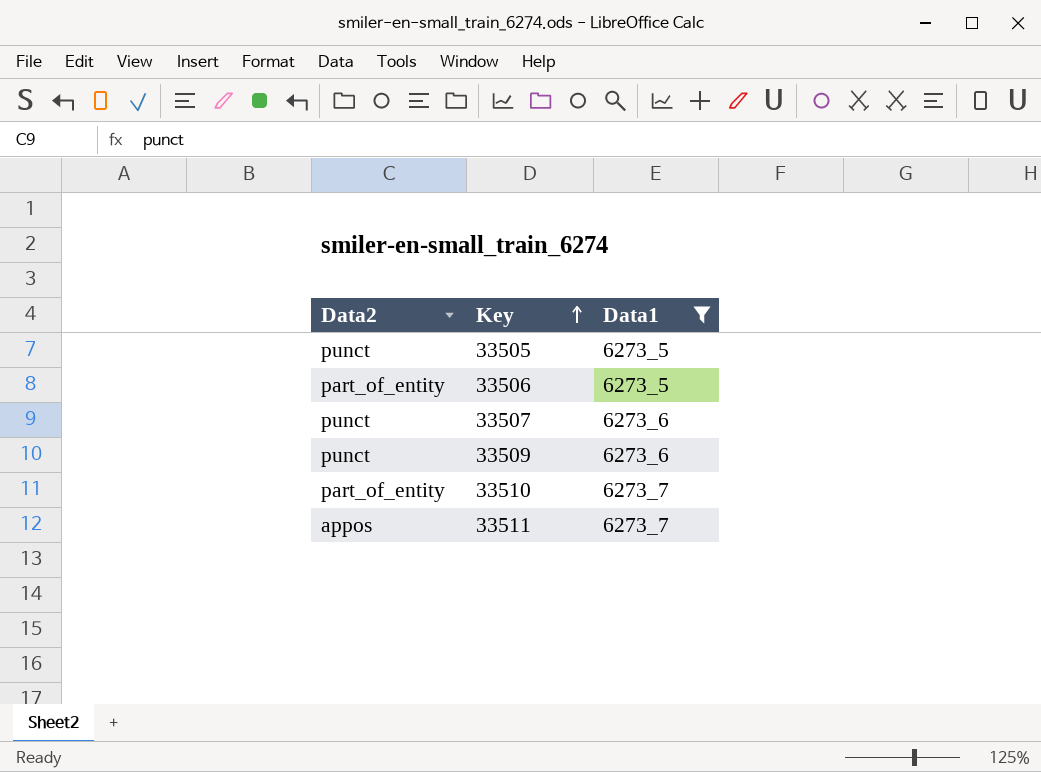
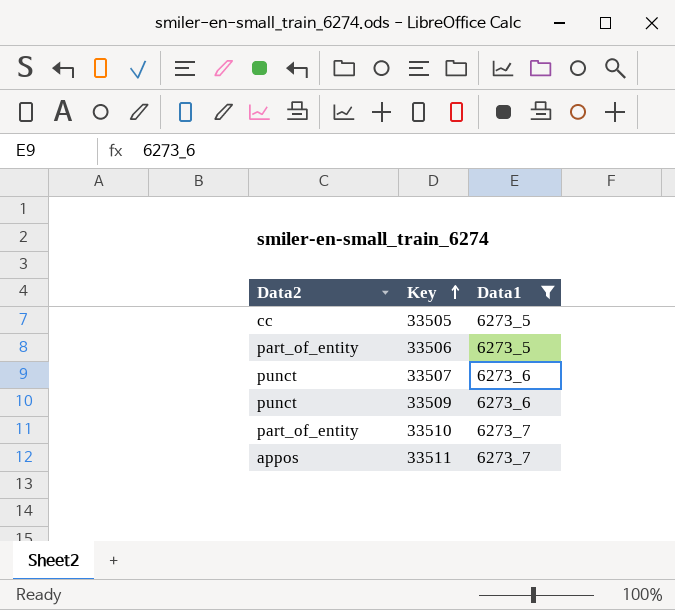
33505 | Data2: punct -> cc

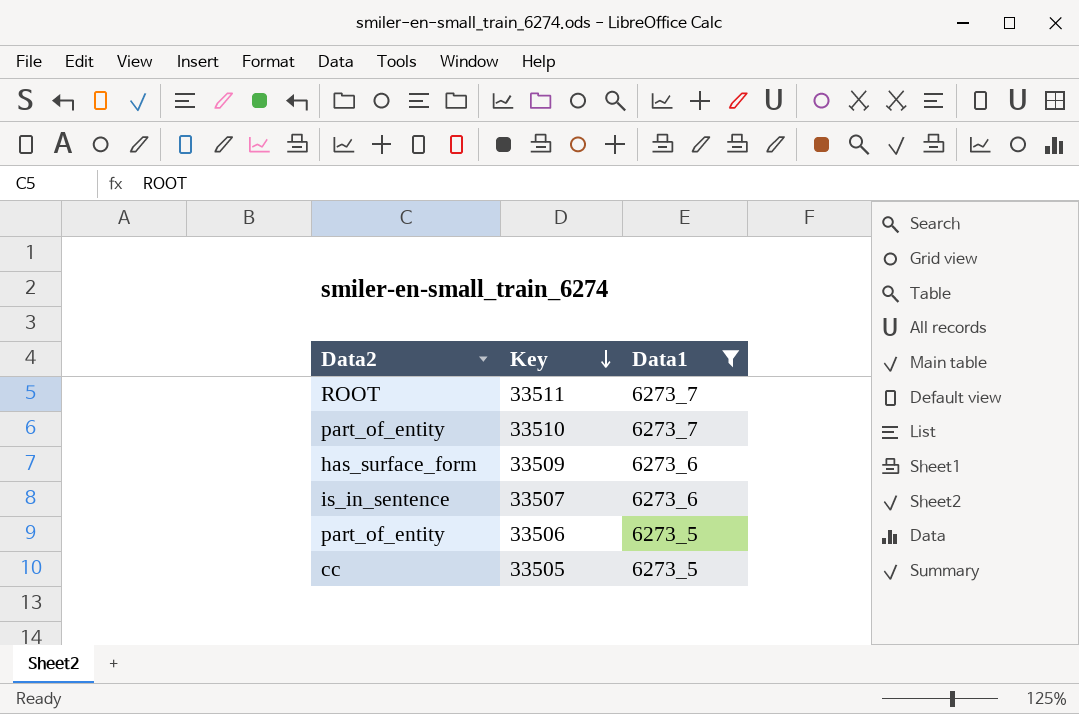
row order: Key ascending -> Key descending
33511 | Data2: appos -> ROOT
33509 | Data2: punct -> has_surface_form
33507 | Data2: punct -> is_in_sentence

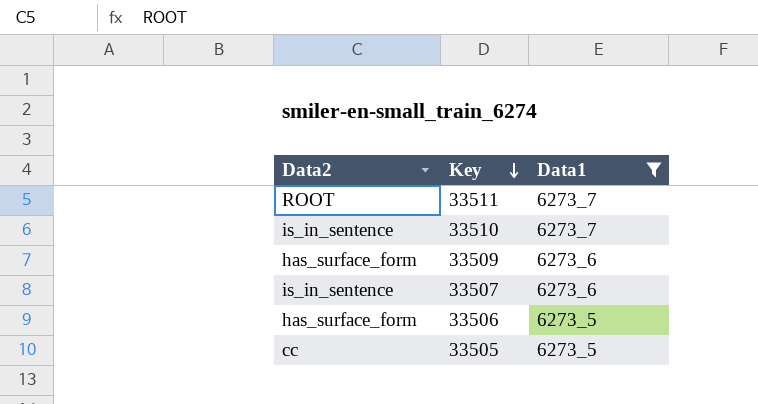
33510 | Data2: part_of_entity -> is_in_sentence
33506 | Data2: part_of_entity -> has_surface_form

